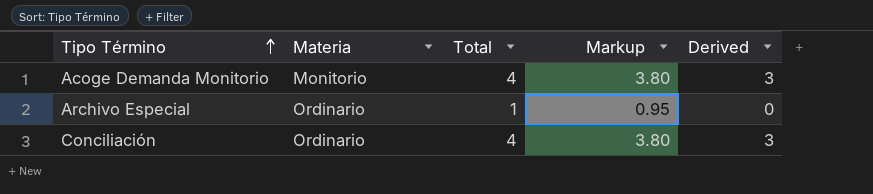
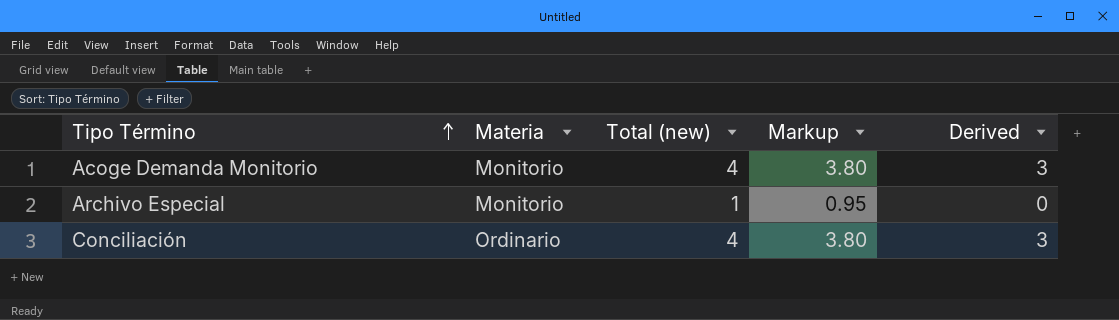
column name: Total -> Total (new)
Archivo Especial | Materia: Ordinario -> Monitorio

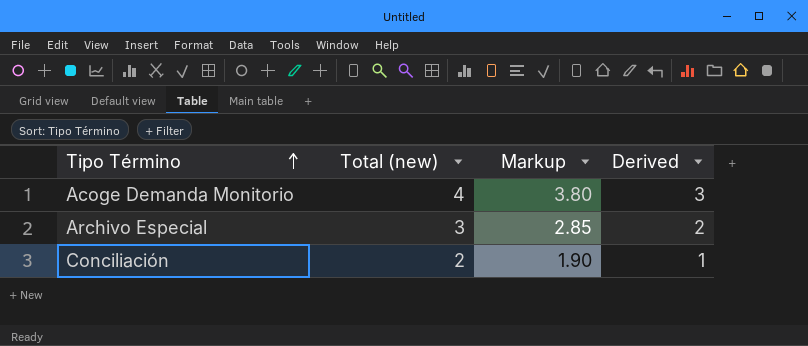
column Materia | position: 2 -> none
Archivo Especial | Total (new): 1 -> 3
Archivo Especial | Markup: 0.95 -> 2.85
Archivo Especial | Derived: 0 -> 2
Conciliación | Total (new): 4 -> 2
Conciliación | Markup: 3.80 -> 1.90
Conciliación | Derived: 3 -> 1

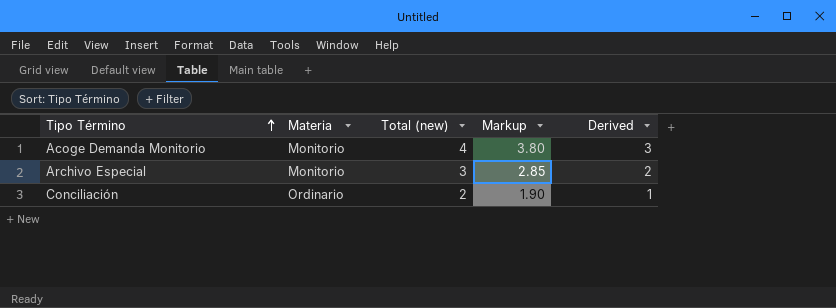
column Materia | position: none -> 2

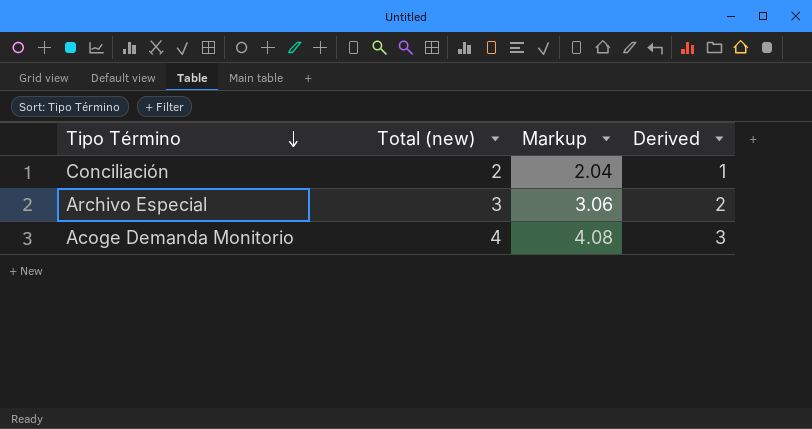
row order: Tipo Término ascending -> Tipo Término descending
column Materia | position: 2 -> none
column Markup | formula: [Total (new)] * 0.95 -> [Total (new)] * 1.02

